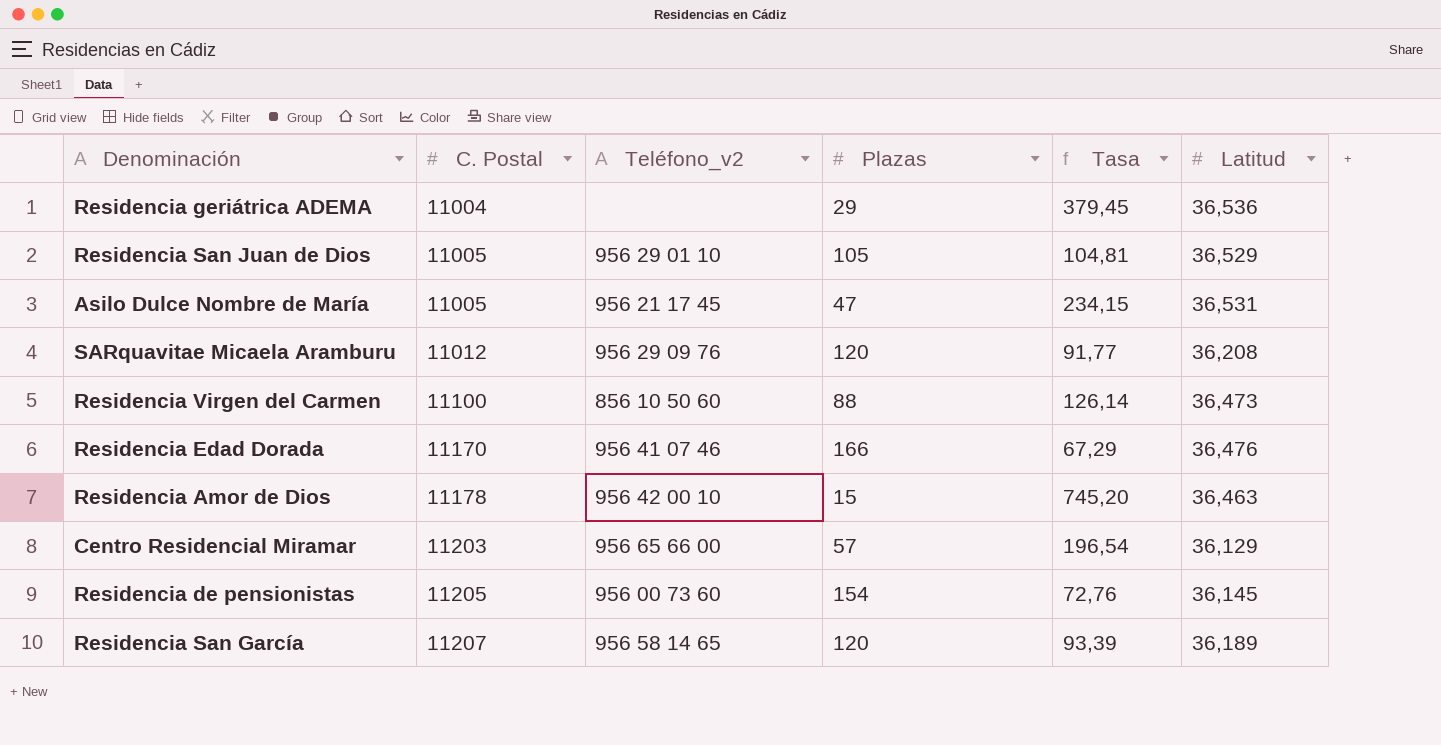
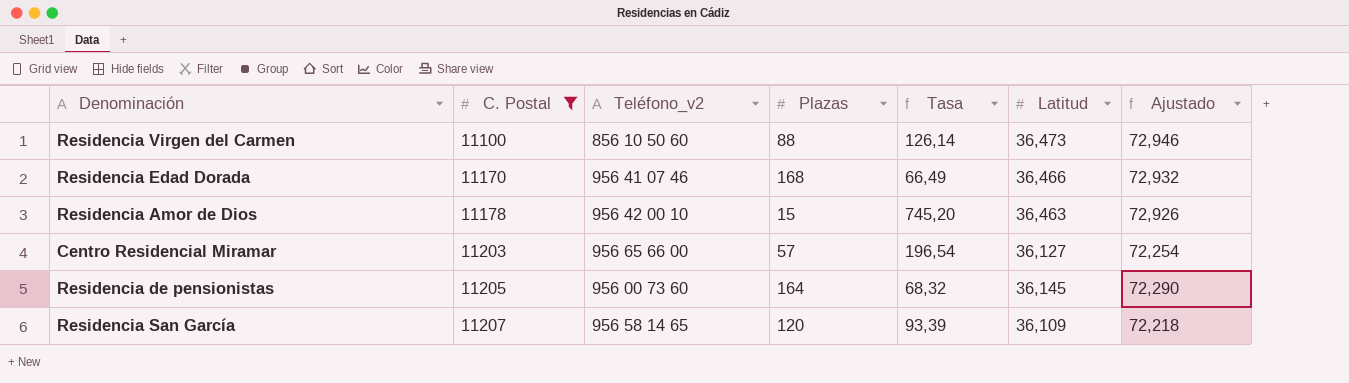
filter: none -> C. Postal >= 11100
column Ajustado | formula: none -> [Latitud] * 2
Residencia Edad Dorada | Plazas: 166 -> 168
Residencia Edad Dorada | Tasa: 67,29 -> 66,49
Residencia Edad Dorada | Latitud: 36,476 -> 36,466
Centro Residencial Miramar | Latitud: 36,129 -> 36,127
Residencia de pensionistas | Plazas: 154 -> 164
Residencia de pensionistas | Tasa: 72,76 -> 68,32
Residencia San García | Latitud: 36,189 -> 36,109

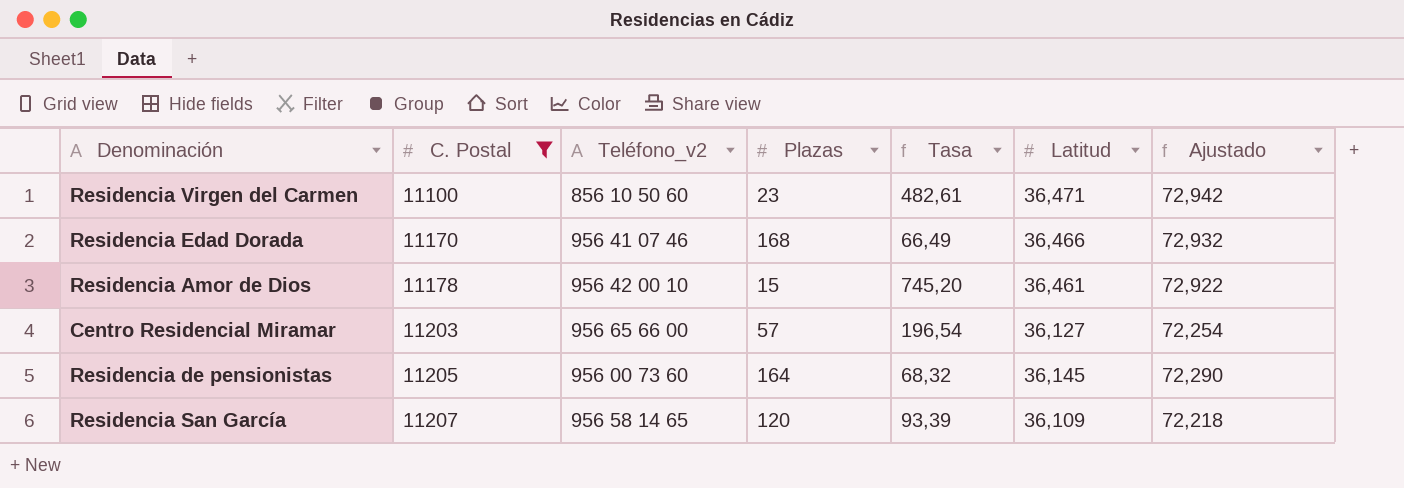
Residencia Virgen del Carmen | Plazas: 88 -> 23
Residencia Virgen del Carmen | Tasa: 126,14 -> 482,61
Residencia Virgen del Carmen | Latitud: 36,473 -> 36,471
Residencia Virgen del Carmen | Ajustado: 72,946 -> 72,942
Residencia Amor de Dios | Latitud: 36,463 -> 36,461
Residencia Amor de Dios | Ajustado: 72,926 -> 72,922

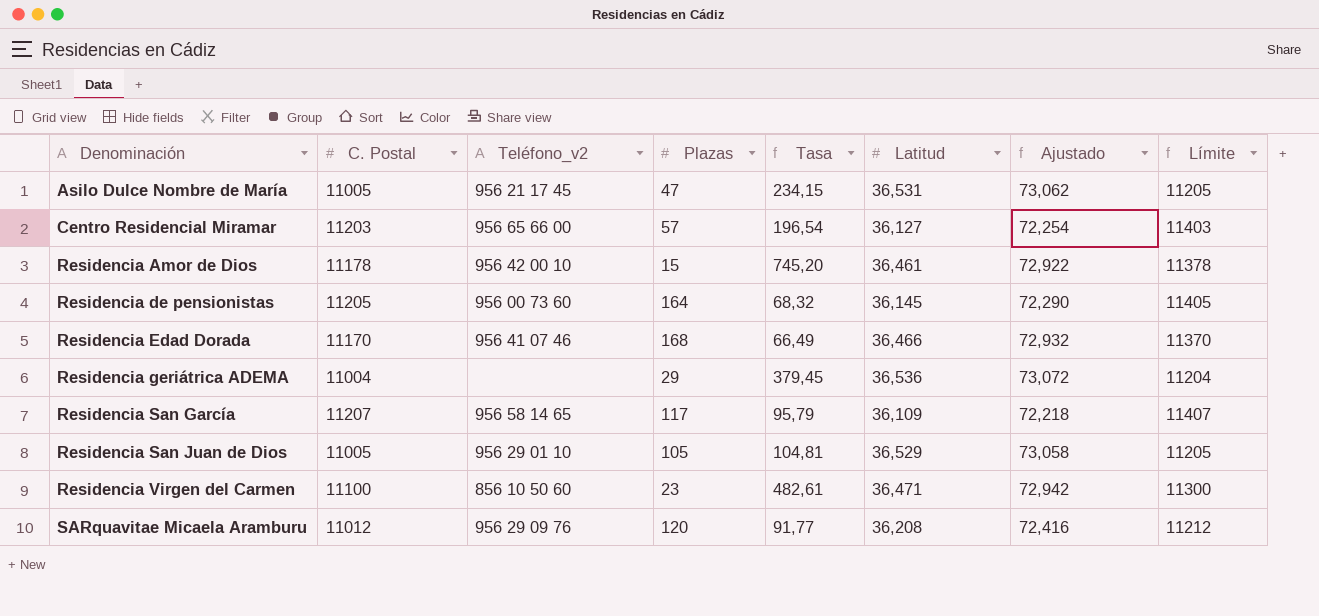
filter: C. Postal >= 11100 -> none
row order: C. Postal ascending -> Denominación ascending
column Límite | formula: none -> [C. Postal] + 200
Residencia San García | Plazas: 120 -> 117
Residencia San García | Tasa: 93,39 -> 95,79

